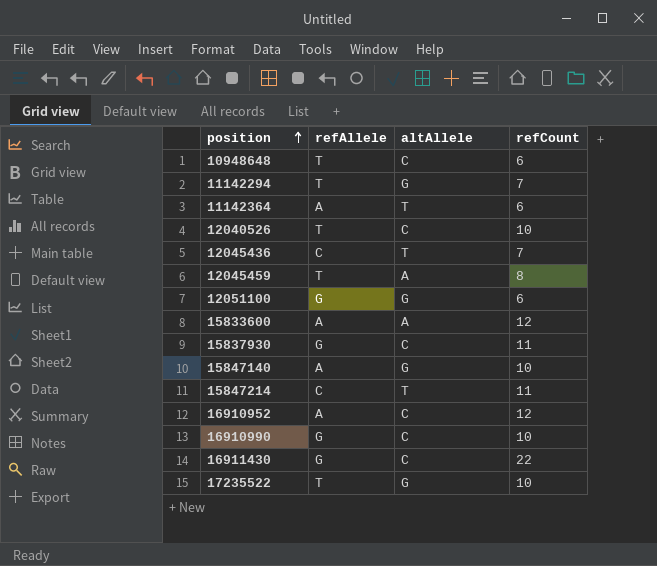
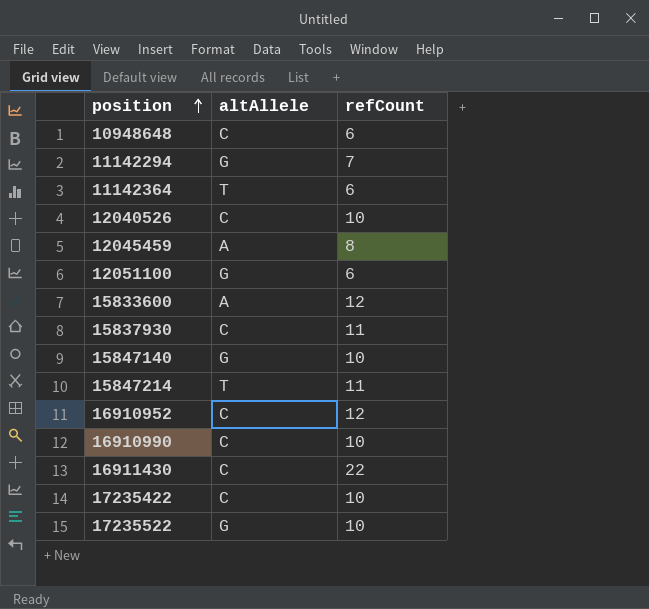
column refAllele | position: 2 -> none
row 12045436: C | T | 7 -> none
row 17235422: none -> C | 10

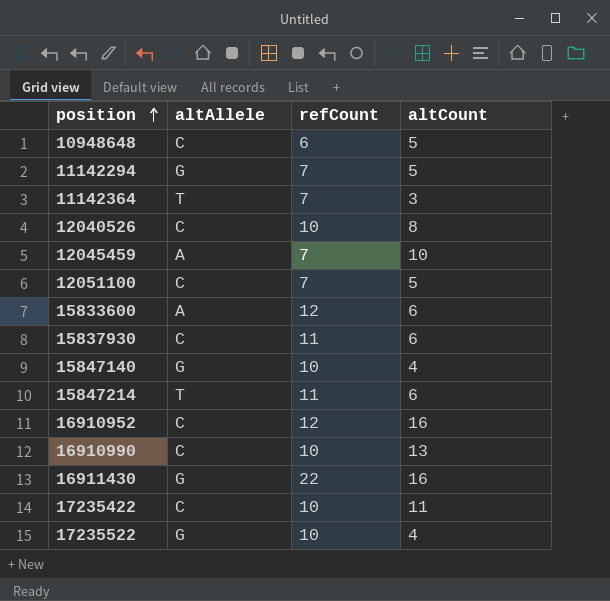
column altCount | position: none -> 4
11142364 | refCount: 6 -> 7
12045459 | refCount: 8 -> 7
12051100 | altAllele: G -> C
12051100 | refCount: 6 -> 7
16911430 | altAllele: C -> G

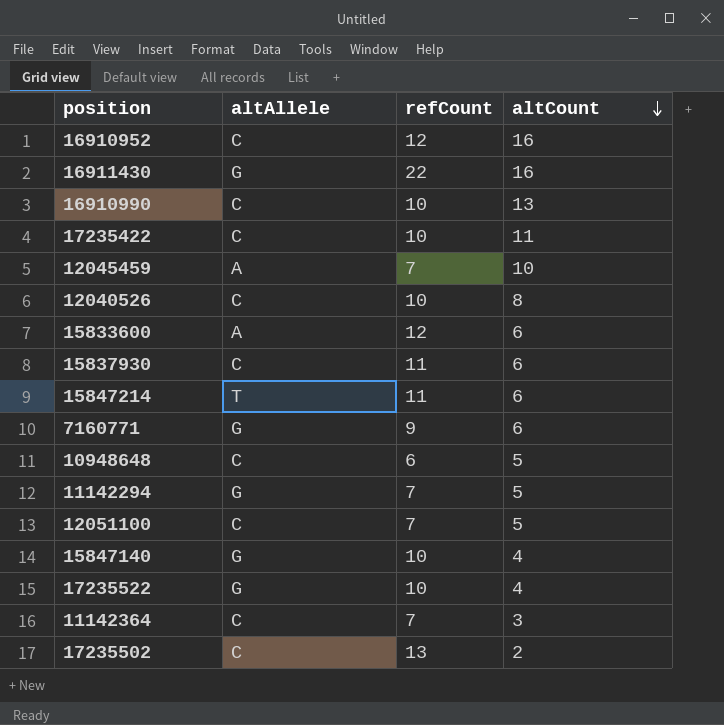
row order: position ascending -> altCount descending
row 7160771: none -> G | 9 | 6
11142364 | altAllele: T -> C
row 17235502: none -> C | 13 | 2

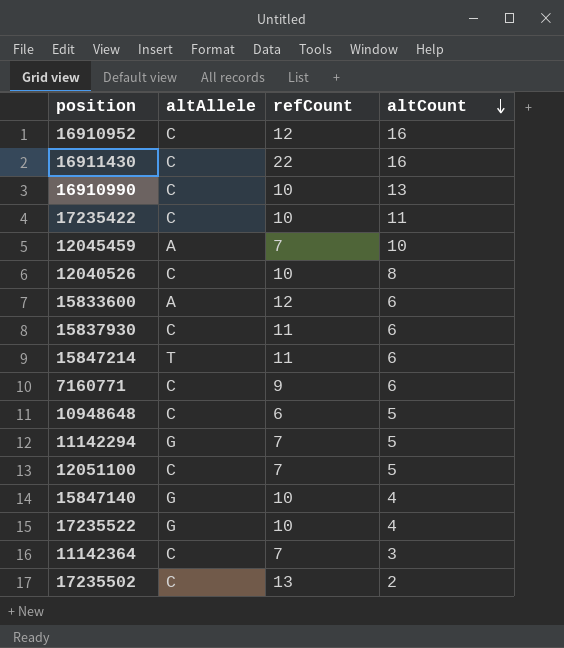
16911430 | altAllele: G -> C
7160771 | altAllele: G -> C

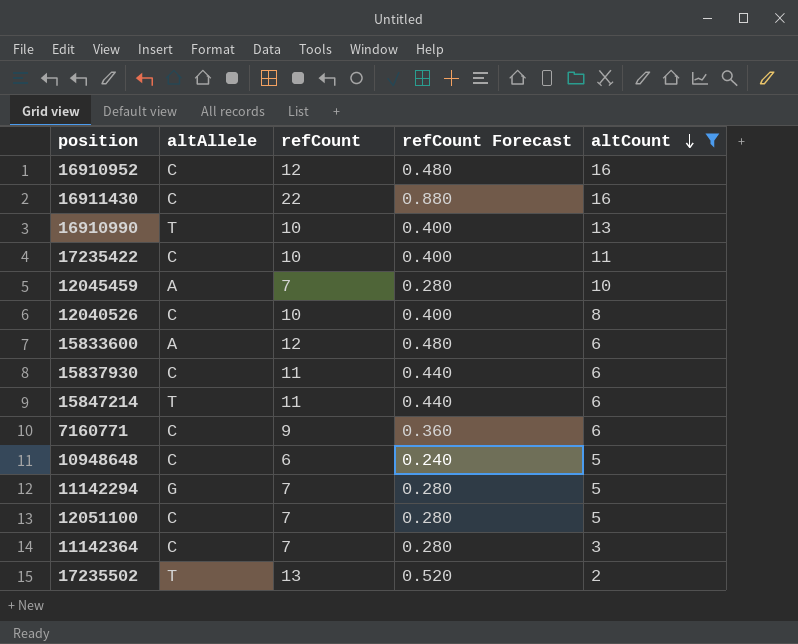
filter: none -> altCount != 4
column refCount Forecast | formula: none -> [refCount] * 0.04
16910990 | altAllele: C -> T
17235502 | altAllele: C -> T

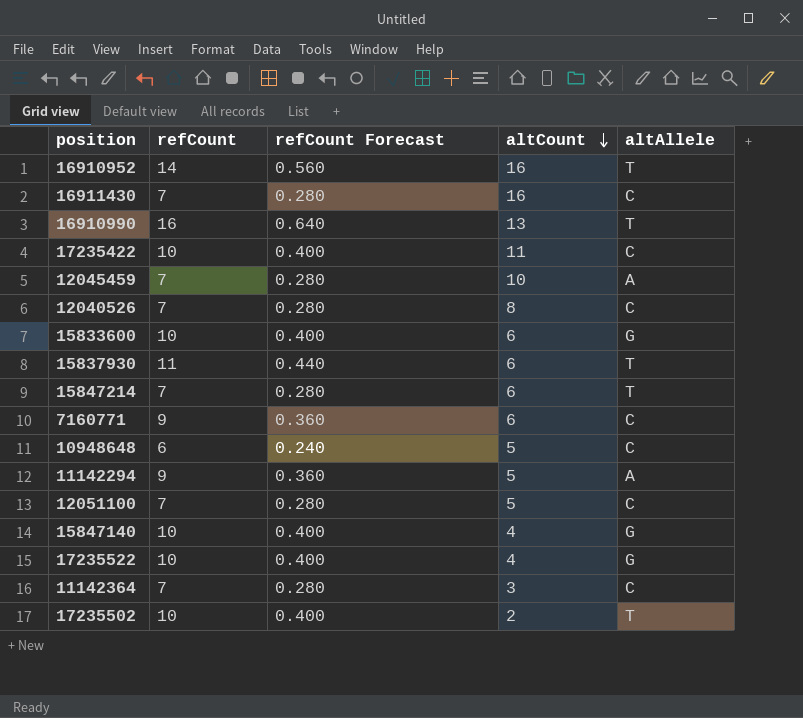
filter: altCount != 4 -> none
column altAllele | position: 2 -> 5
16910952 | refCount: 12 -> 14
16910952 | refCount Forecast: 0.480 -> 0.560
16910952 | altAllele: C -> T
16911430 | refCount: 22 -> 7
16911430 | refCount Forecast: 0.880 -> 0.280
16910990 | refCount: 10 -> 16
16910990 | refCount Forecast: 0.400 -> 0.640
12040526 | refCount: 10 -> 7
12040526 | refCount Forecast: 0.400 -> 0.280
15833600 | refCount: 12 -> 10
15833600 | refCount Forecast: 0.480 -> 0.400
15833600 | altAllele: A -> G
15837930 | altAllele: C -> T
15847214 | refCount: 11 -> 7
15847214 | refCount Forecast: 0.440 -> 0.280
11142294 | refCount: 7 -> 9
11142294 | refCount Forecast: 0.280 -> 0.360
11142294 | altAllele: G -> A
17235502 | refCount: 13 -> 10
17235502 | refCount Forecast: 0.520 -> 0.400

